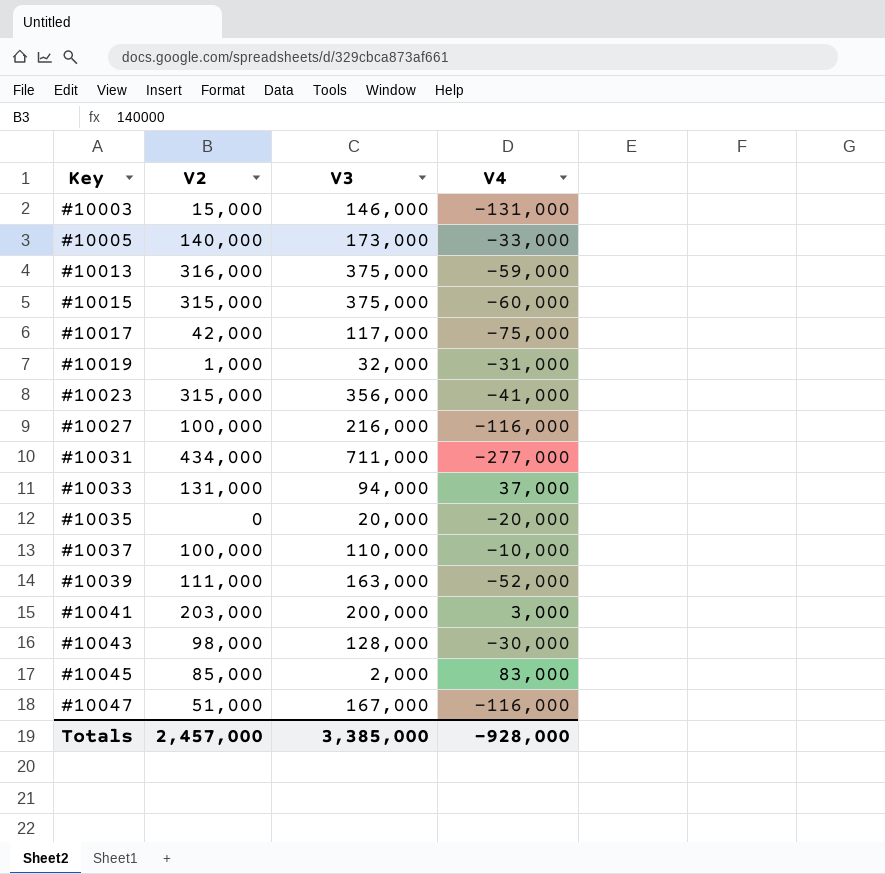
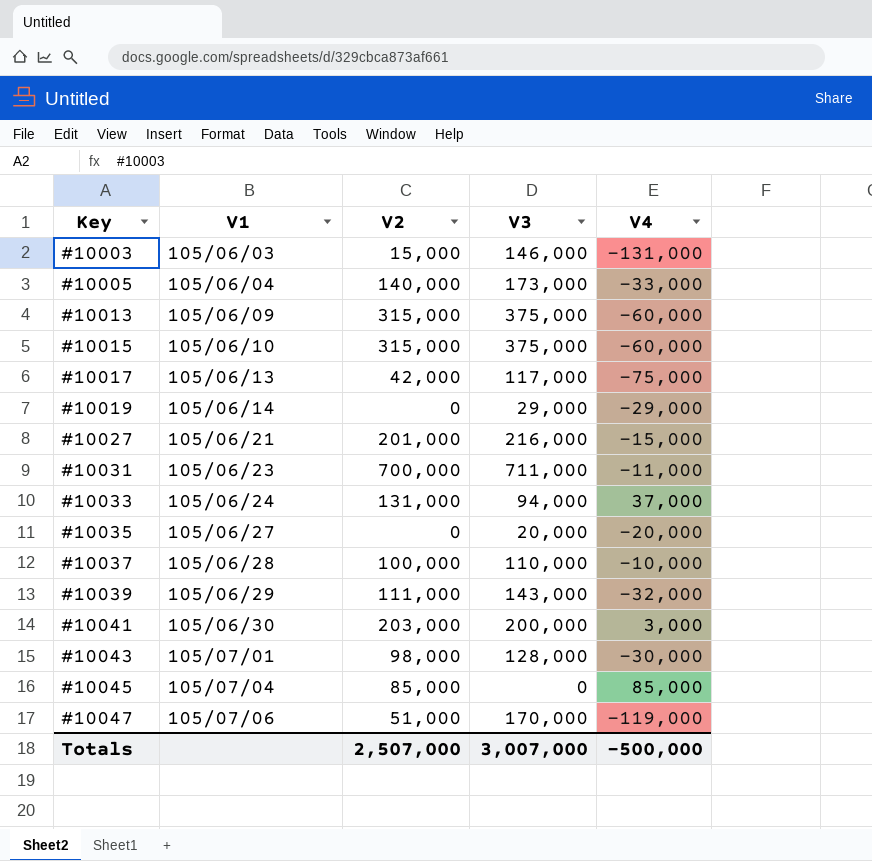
column V1 | position: none -> 2
row #10023: 315,000 | 356,000 | -41,000 -> none
#10013 | V2: 316,000 -> 315,000
#10013 | V4: -59,000 -> -60,000
#10019 | V2: 1,000 -> 0
#10019 | V3: 32,000 -> 29,000
#10019 | V4: -31,000 -> -29,000
#10027 | V2: 100,000 -> 201,000
#10027 | V4: -116,000 -> -15,000
#10031 | V2: 434,000 -> 700,000
#10031 | V4: -277,000 -> -11,000
#10039 | V3: 163,000 -> 143,000
#10039 | V4: -52,000 -> -32,000
#10045 | V3: 2,000 -> 0
#10045 | V4: 83,000 -> 85,000
#10047 | V3: 167,000 -> 170,000
#10047 | V4: -116,000 -> -119,000
Totals | V2: 2,457,000 -> 2,507,000
Totals | V3: 3,385,000 -> 3,007,000
Totals | V4: -928,000 -> -500,000

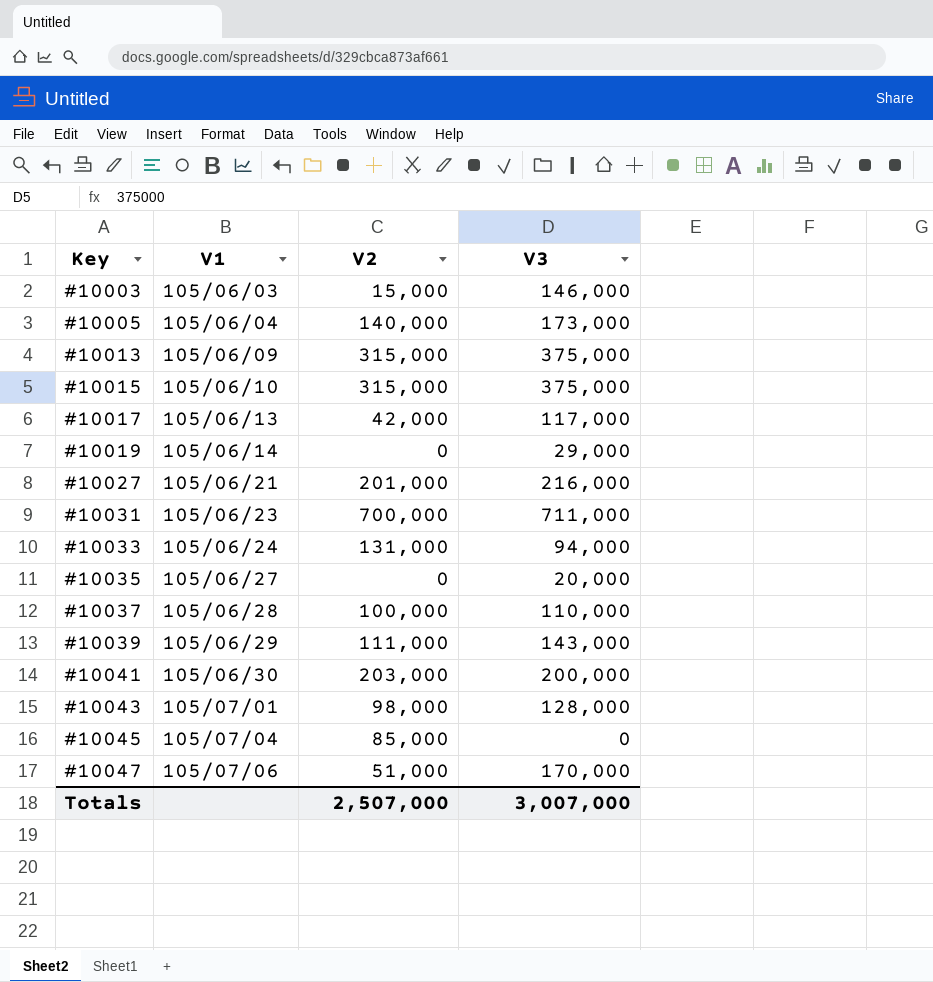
column V4 | formula: [V2] - [V3] -> none

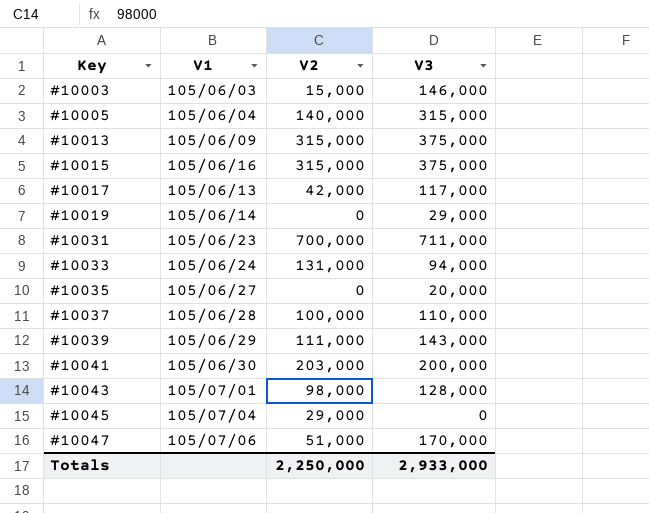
row #10027: 105/06/21 | 201,000 | 216,000 -> none
#10005 | V3: 173,000 -> 315,000
#10015 | V1: 105/06/10 -> 105/06/16
#10045 | V2: 85,000 -> 29,000
Totals | V2: 2,507,000 -> 2,250,000
Totals | V3: 3,007,000 -> 2,933,000

